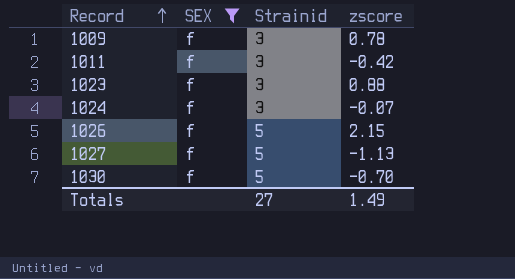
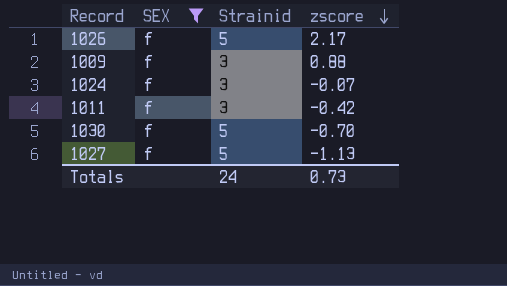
row order: Record ascending -> zscore descending
row 1023: f | 3 | 0.88 -> none
1026 | zscore: 2.15 -> 2.17
1009 | zscore: 0.78 -> 0.88
Totals | Strainid: 27 -> 24
Totals | zscore: 1.49 -> 0.73

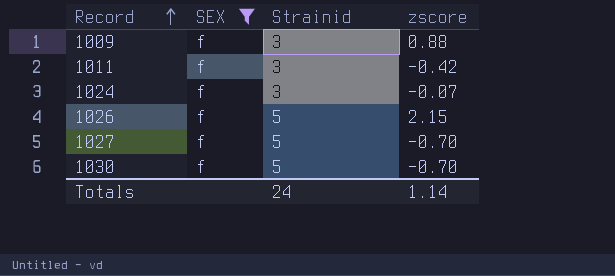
row order: zscore descending -> Record ascending
1026 | zscore: 2.17 -> 2.15
1027 | zscore: -1.13 -> -0.70
Totals | zscore: 0.73 -> 1.14

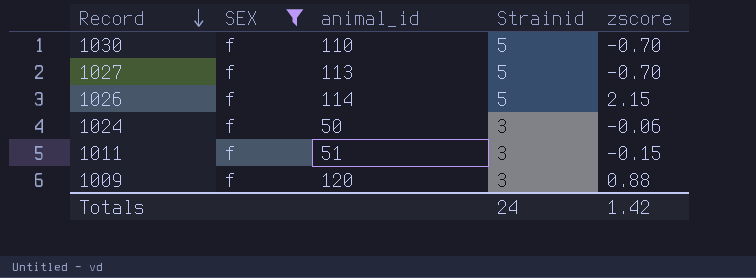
row order: Record ascending -> Record descending
column animal_id | position: none -> 3
1024 | zscore: -0.07 -> -0.06
1011 | zscore: -0.42 -> -0.15
Totals | zscore: 1.14 -> 1.42

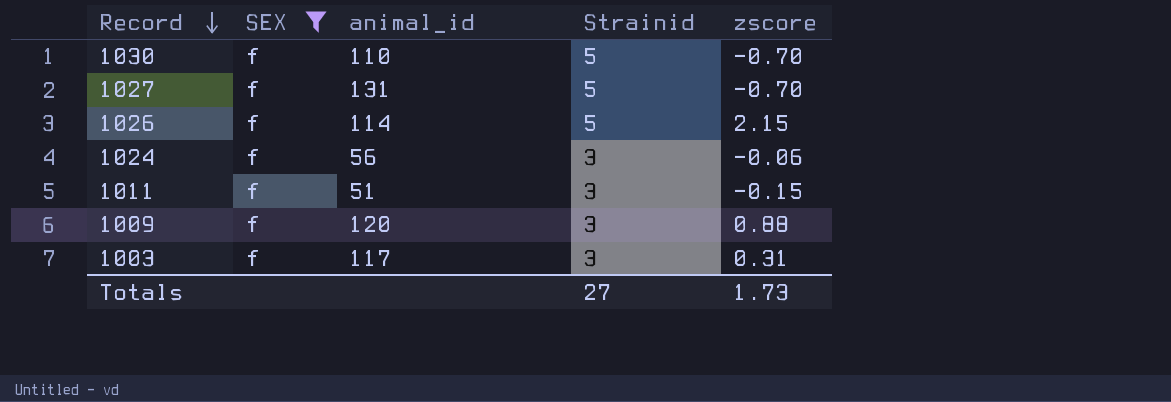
1027 | animal_id: 113 -> 131
1024 | animal_id: 50 -> 56
row 1003: none -> f | 117 | 3 | 0.31
Totals | Strainid: 24 -> 27
Totals | zscore: 1.42 -> 1.73

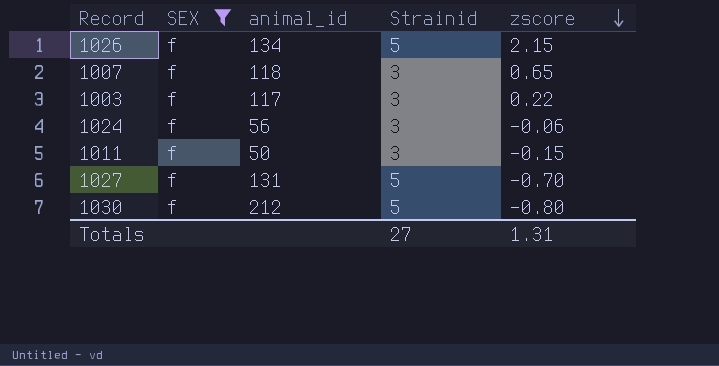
row order: Record descending -> zscore descending
row 1009: f | 120 | 3 | 0.88 -> none
1026 | animal_id: 114 -> 134
row 1007: none -> f | 118 | 3 | 0.65
1003 | zscore: 0.31 -> 0.22
1011 | animal_id: 51 -> 50
1030 | animal_id: 110 -> 212
1030 | zscore: -0.70 -> -0.80
Totals | zscore: 1.73 -> 1.31

